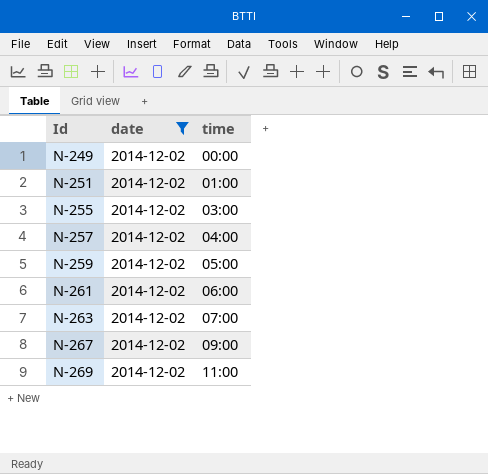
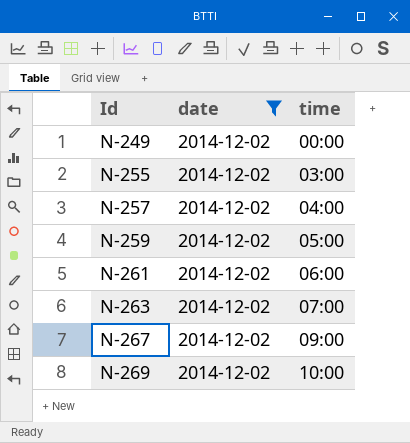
row N-251: 2014-12-02 | 01:00 -> none
N-269 | time: 11:00 -> 10:00

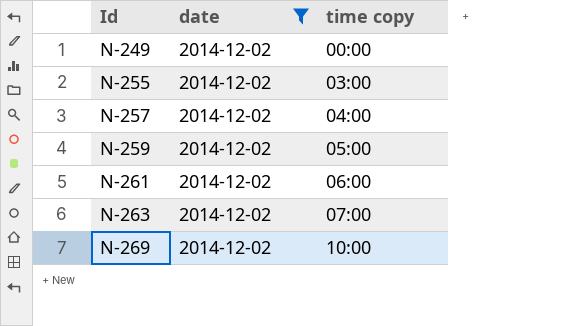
column name: time -> time copy
row N-267: 2014-12-02 | 09:00 -> none

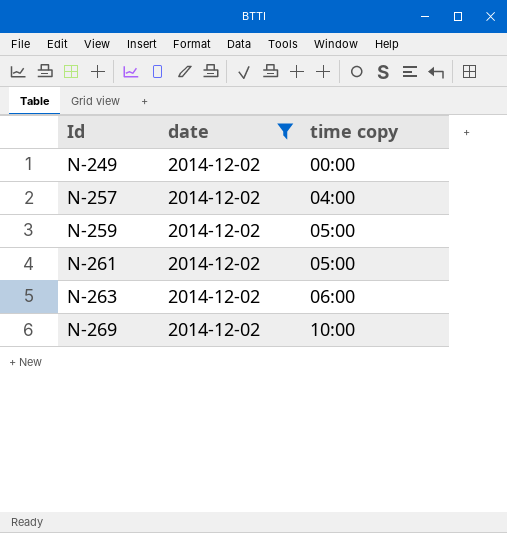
row N-255: 2014-12-02 | 03:00 -> none
N-261 | time copy: 06:00 -> 05:00
N-263 | time copy: 07:00 -> 06:00

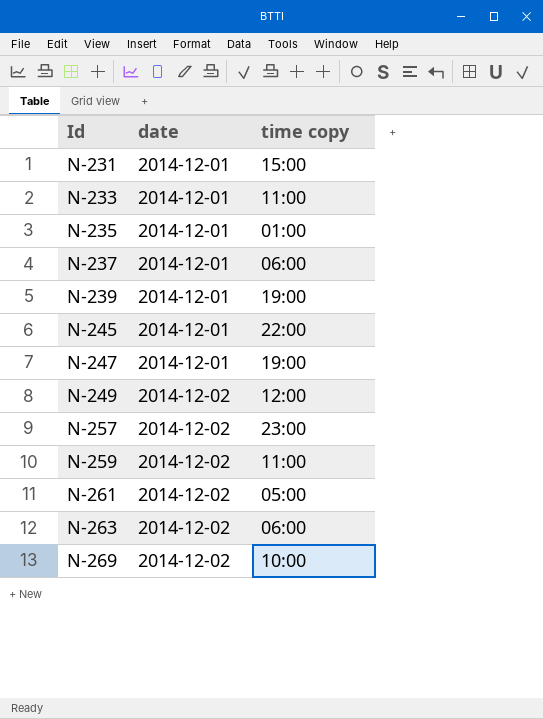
filter: date = 2014-12-02 -> none
N-249 | time copy: 00:00 -> 12:00
N-257 | time copy: 04:00 -> 23:00
N-259 | time copy: 05:00 -> 11:00

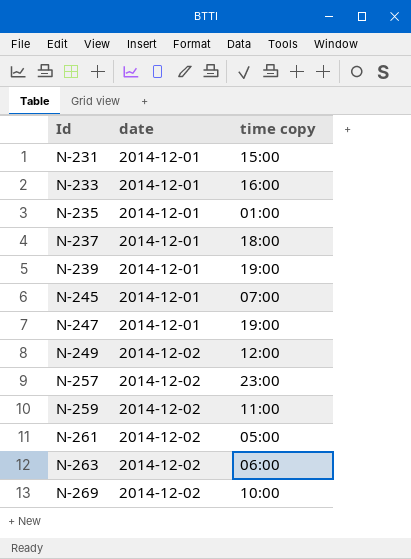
N-233 | time copy: 11:00 -> 16:00
N-237 | time copy: 06:00 -> 18:00
N-245 | time copy: 22:00 -> 07:00

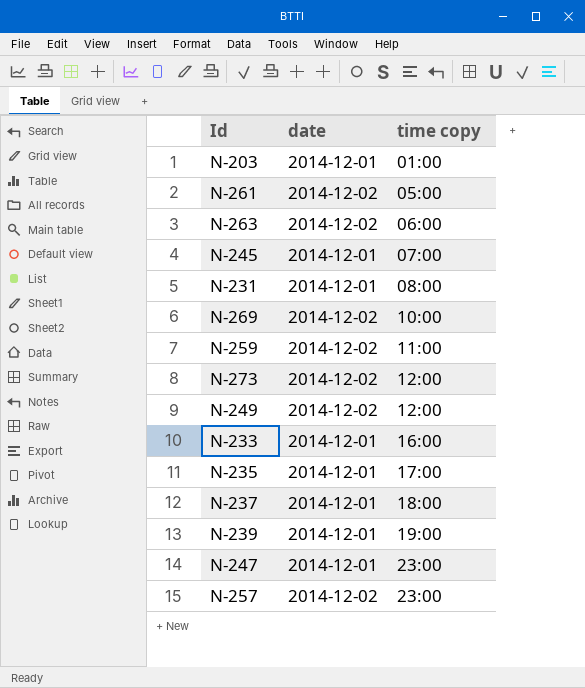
row order: Id ascending -> time copy ascending
row N-203: none -> 2014-12-01 | 01:00
N-231 | time copy: 15:00 -> 08:00
row N-273: none -> 2014-12-02 | 12:00
N-235 | time copy: 01:00 -> 17:00
N-247 | time copy: 19:00 -> 23:00

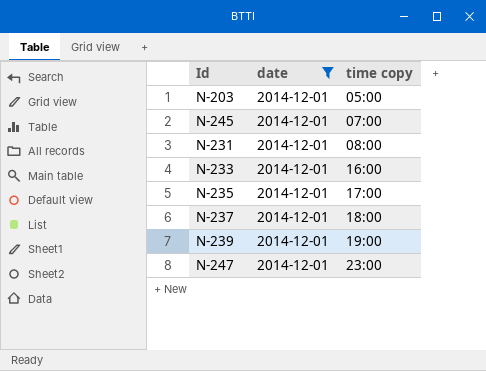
filter: none -> date = 2014-12-01
N-203 | time copy: 01:00 -> 05:00

